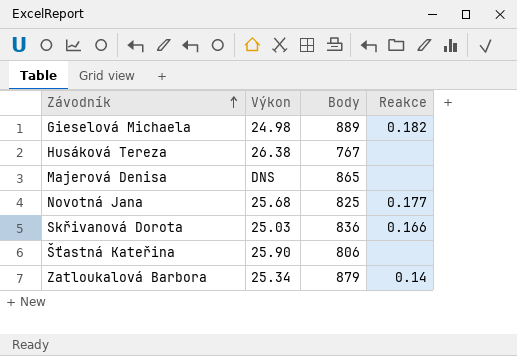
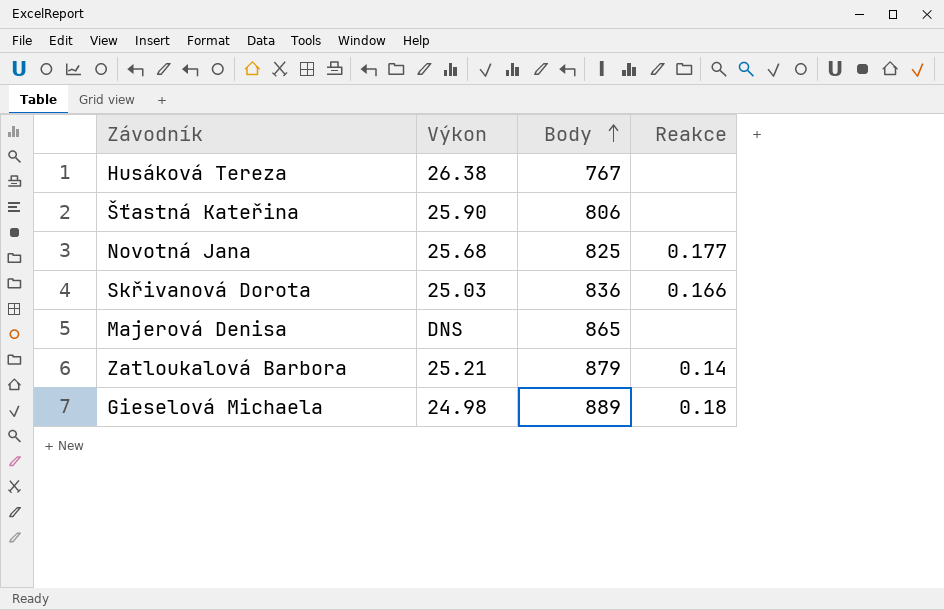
row order: Závodník ascending -> Body ascending
Zatloukalová Barbora | Výkon: 25.34 -> 25.21
Gieselová Michaela | Reakce: 0.182 -> 0.18

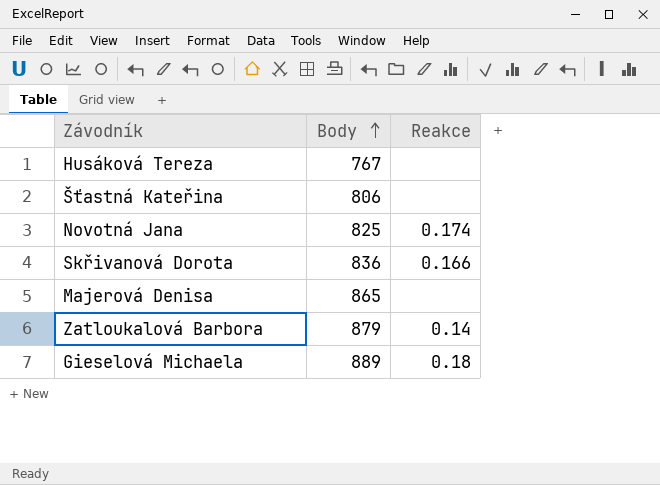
column Výkon | position: 2 -> none
Novotná Jana | Reakce: 0.177 -> 0.174

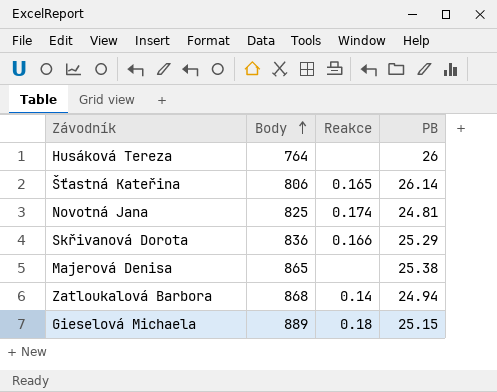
column PB | position: none -> 4
Husáková Tereza | Body: 767 -> 764
Šťastná Kateřina | Reakce: none -> 0.165
Zatloukalová Barbora | Body: 879 -> 868

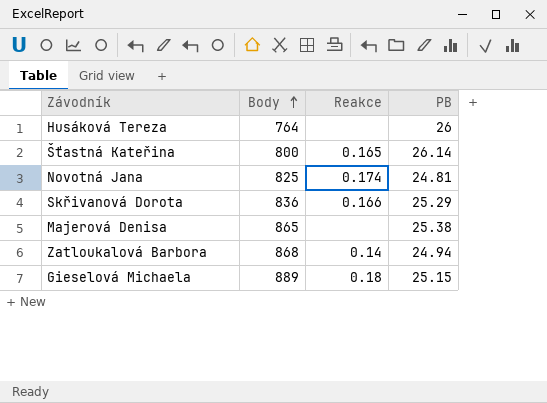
Šťastná Kateřina | Body: 806 -> 800

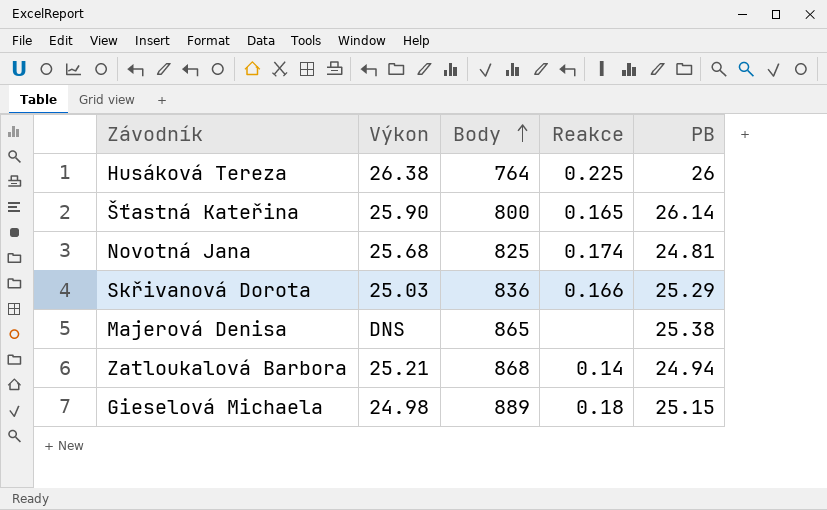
column Výkon | position: none -> 2
Husáková Tereza | Reakce: none -> 0.225

